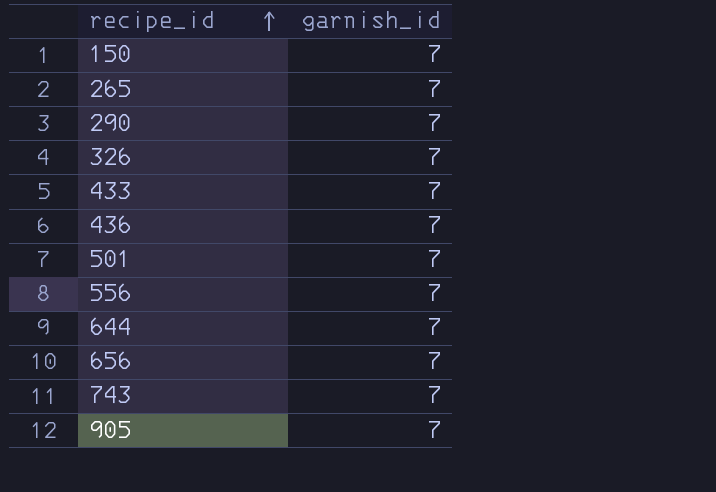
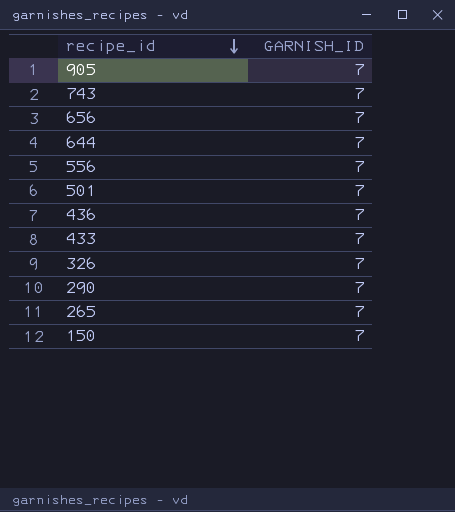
row order: recipe_id ascending -> recipe_id descending
column name: garnish_id -> GARNISH_ID

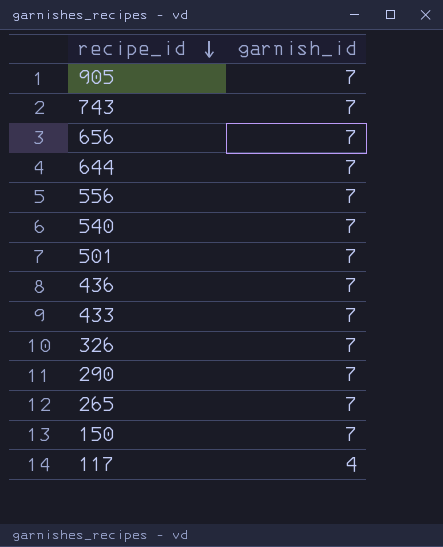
column name: GARNISH_ID -> garnish_id
row 540: none -> 7
row 117: none -> 4

